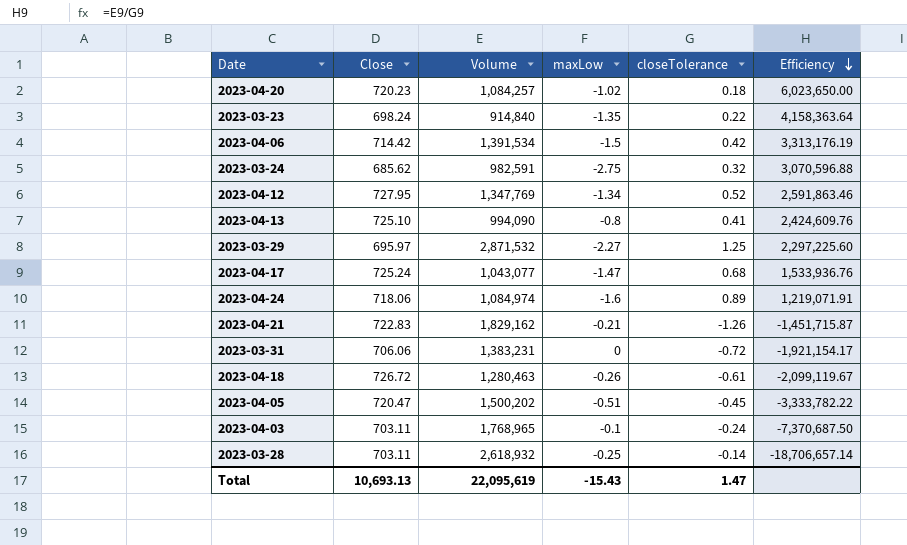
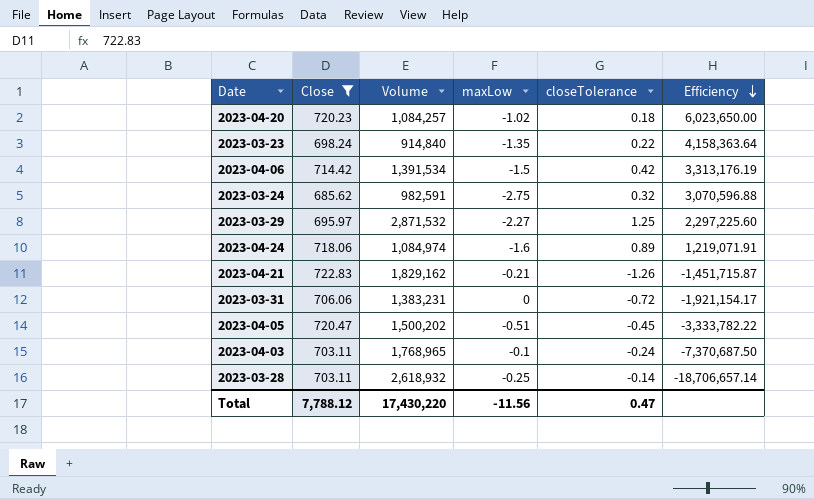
filter: none -> Close <= 722.83
Total | Close: 10,693.13 -> 7,788.12
Total | Volume: 22,095,619 -> 17,430,220
Total | maxLow: -15.43 -> -11.56
Total | closeTolerance: 1.47 -> 0.47

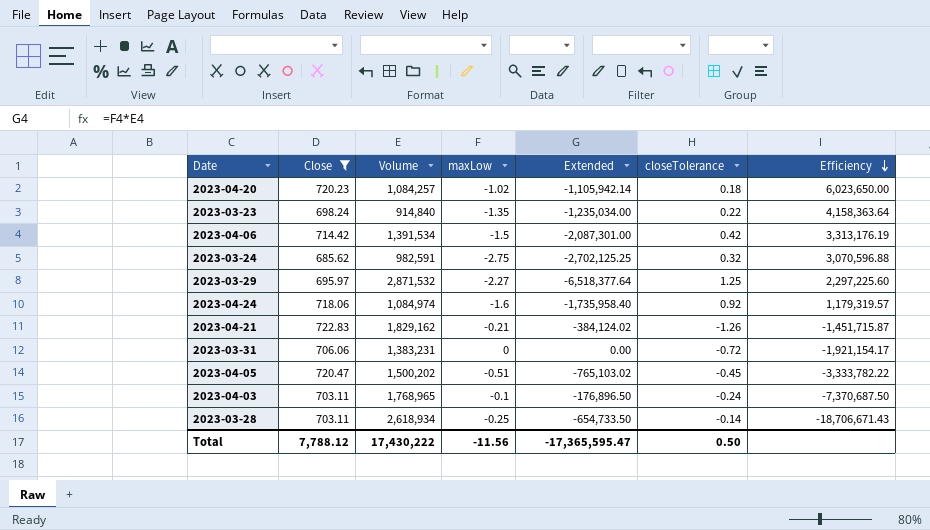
column Extended | formula: none -> [Volume] * [maxLow]
2023-04-24 | closeTolerance: 0.89 -> 0.92
2023-04-24 | Efficiency: 1,219,071.91 -> 1,179,319.57
2023-03-28 | Volume: 2,618,932 -> 2,618,934
2023-03-28 | Efficiency: -18,706,657.14 -> -18,706,671.43
Total | Volume: 17,430,220 -> 17,430,222
Total | closeTolerance: 0.47 -> 0.50

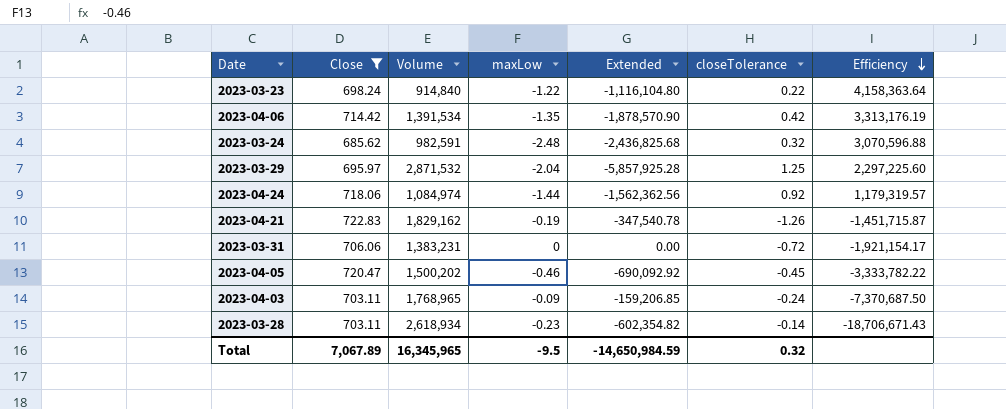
row 2023-04-20: 720.23 | 1,084,257 | -1.02 | -1,105,942.14 | 0.18 | 6,023,650.00 -> none
2023-03-23 | maxLow: -1.35 -> -1.22
2023-03-23 | Extended: -1,235,034.00 -> -1,116,104.80
2023-04-06 | maxLow: -1.5 -> -1.35
2023-04-06 | Extended: -2,087,301.00 -> -1,878,570.90
2023-03-24 | maxLow: -2.75 -> -2.48
2023-03-24 | Extended: -2,702,125.25 -> -2,436,825.68
2023-03-29 | maxLow: -2.27 -> -2.04
2023-03-29 | Extended: -6,518,377.64 -> -5,857,925.28
2023-04-24 | maxLow: -1.6 -> -1.44
2023-04-24 | Extended: -1,735,958.40 -> -1,562,362.56
2023-04-21 | maxLow: -0.21 -> -0.19
2023-04-21 | Extended: -384,124.02 -> -347,540.78
2023-04-05 | maxLow: -0.51 -> -0.46
2023-04-05 | Extended: -765,103.02 -> -690,092.92
2023-04-03 | maxLow: -0.1 -> -0.09
2023-04-03 | Extended: -176,896.50 -> -159,206.85
2023-03-28 | maxLow: -0.25 -> -0.23
2023-03-28 | Extended: -654,733.50 -> -602,354.82
Total | Close: 7,788.12 -> 7,067.89
Total | Volume: 17,430,222 -> 16,345,965
Total | maxLow: -11.56 -> -9.5
Total | Extended: -17,365,595.47 -> -14,650,984.59
Total | closeTolerance: 0.50 -> 0.32

